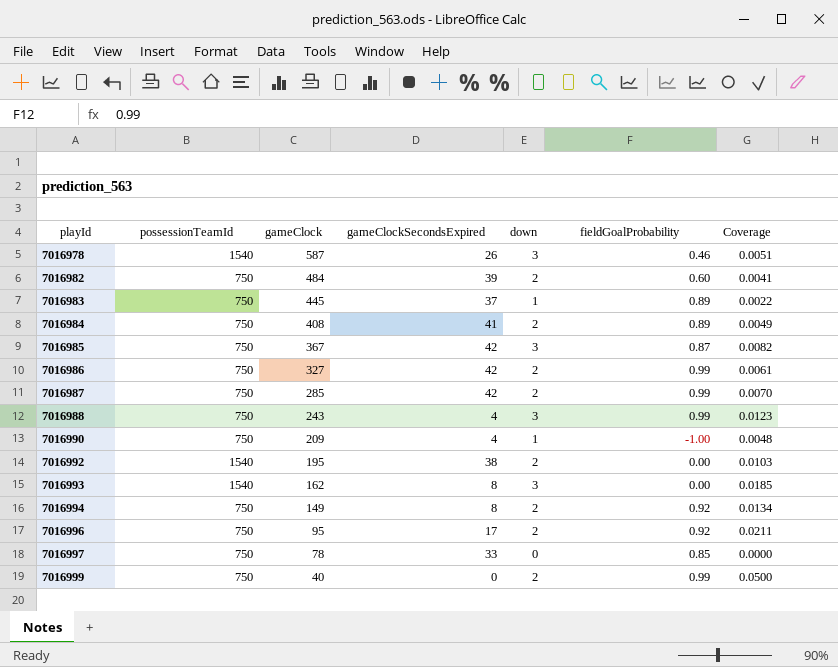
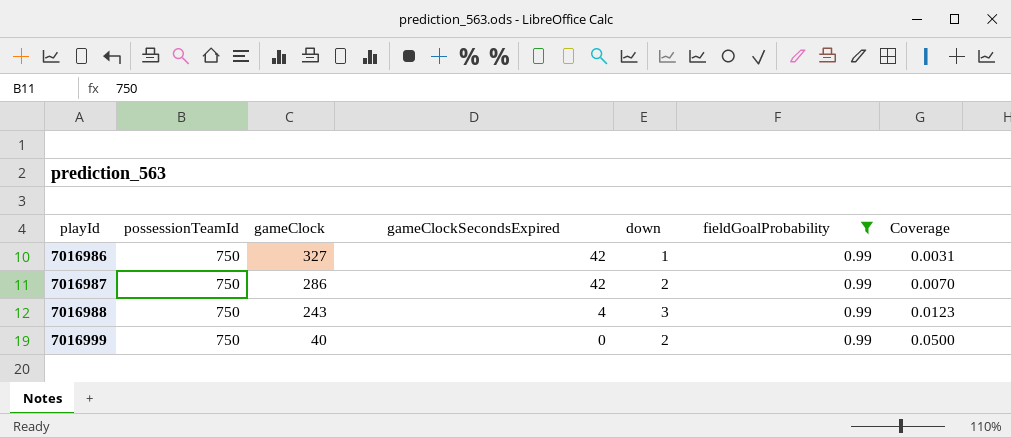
filter: none -> fieldGoalProbability = 0.99
7016986 | down: 2 -> 1
7016986 | Coverage: 0.0061 -> 0.0031
7016987 | gameClock: 285 -> 286

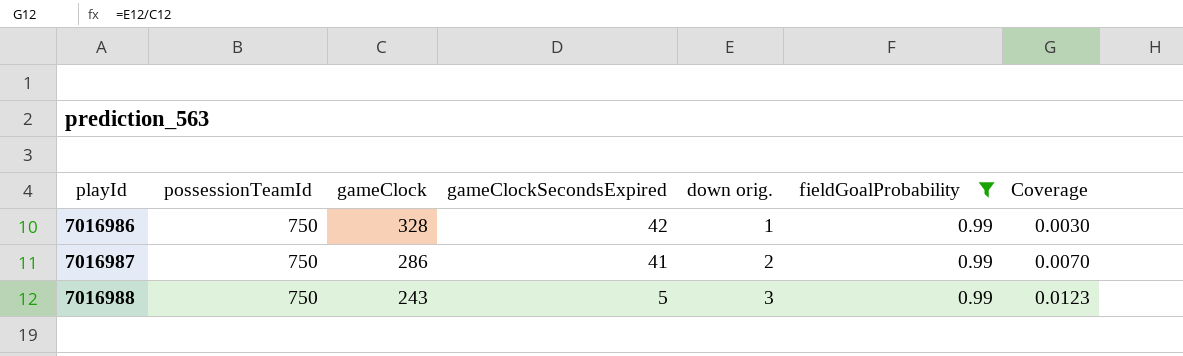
column name: down -> down orig.
row 7016999: 750 | 40 | 0 | 2 | 0.99 | 0.0500 -> none
7016986 | gameClock: 327 -> 328
7016986 | Coverage: 0.0031 -> 0.0030
7016987 | gameClockSecondsExpired: 42 -> 41
7016988 | gameClockSecondsExpired: 4 -> 5

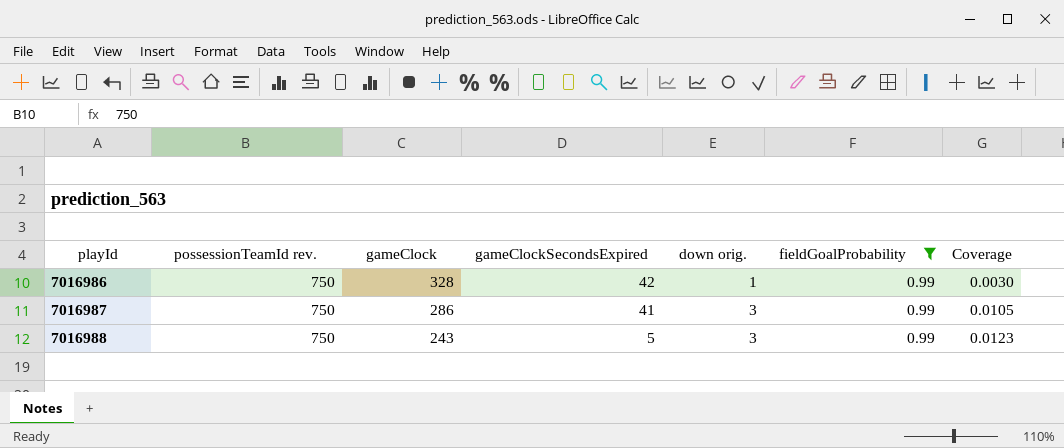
column name: possessionTeamId -> possessionTeamId rev.
7016987 | down orig.: 2 -> 3
7016987 | Coverage: 0.0070 -> 0.0105

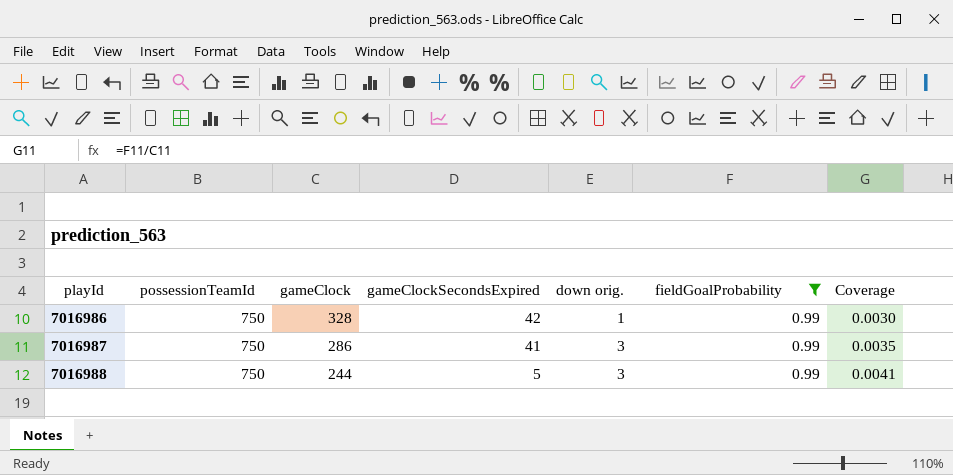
column name: possessionTeamId rev. -> possessionTeamId
column Coverage | formula: [down orig.] / [gameClock] -> [fieldGoalProbability] / [gameClock]
7016988 | gameClock: 243 -> 244

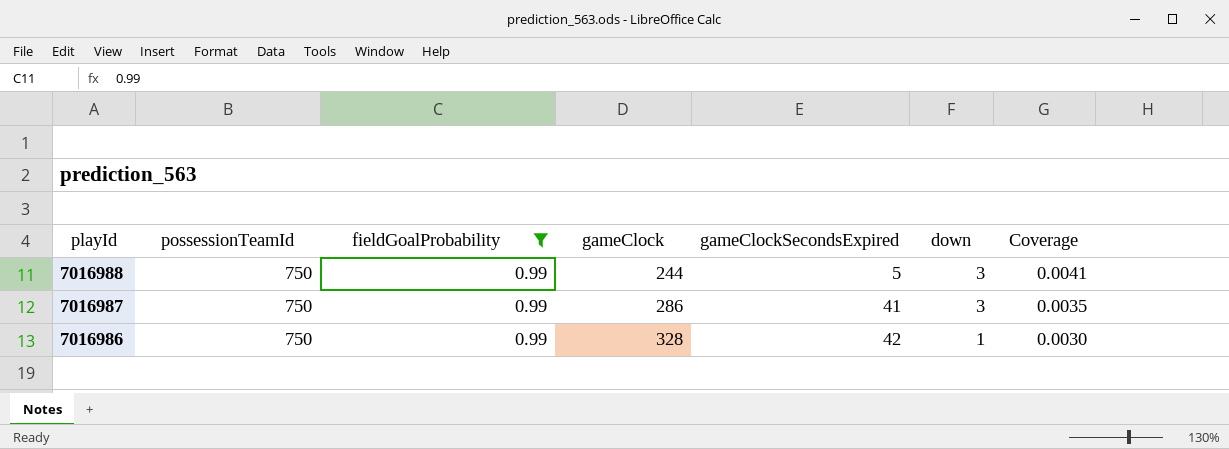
row order: playId ascending -> playId descending
column fieldGoalProbability | position: 6 -> 3
column name: down orig. -> down

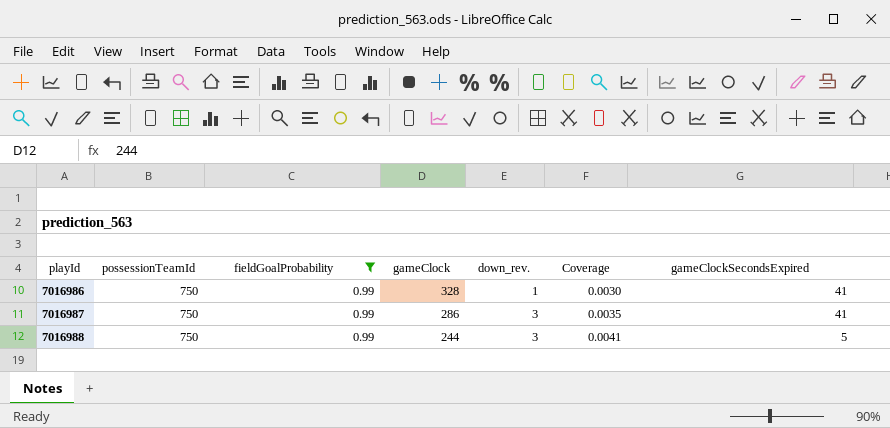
row order: playId descending -> playId ascending
column name: down -> down_rev.
column gameClockSecondsExpired | position: 5 -> 7
7016986 | gameClockSecondsExpired: 42 -> 41

